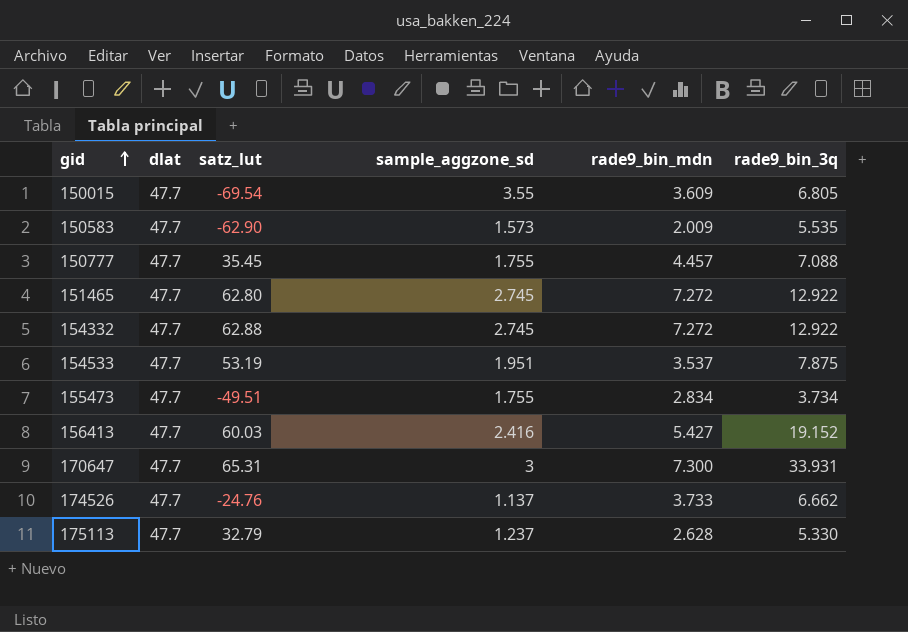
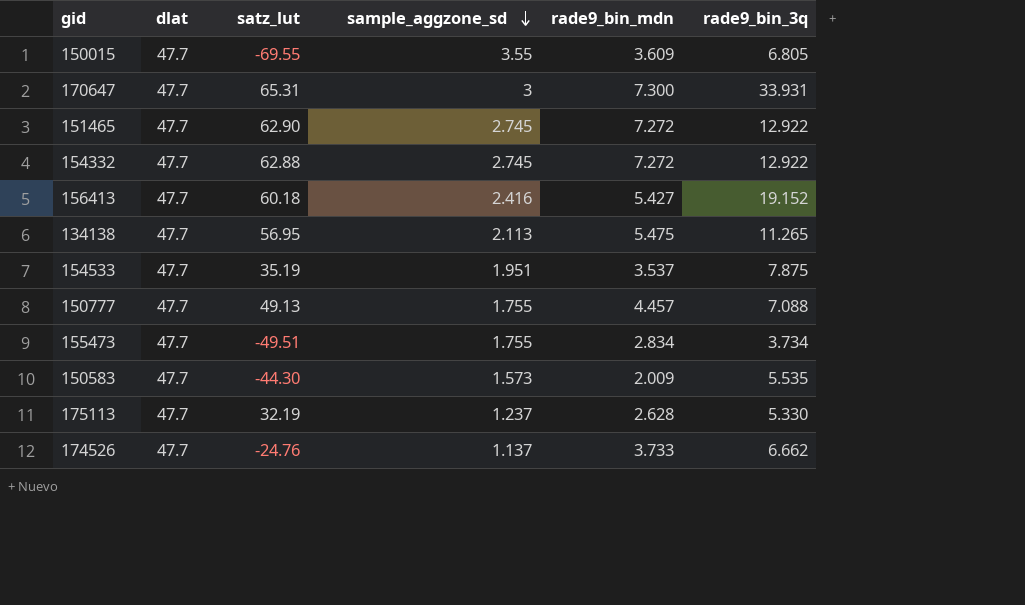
row order: gid ascending -> sample_aggzone_sd descending
150015 | satz_lut: -69.54 -> -69.55
151465 | satz_lut: 62.80 -> 62.90
156413 | satz_lut: 60.03 -> 60.18
row 134138: none -> 47.7 | 56.95 | 2.113 | 5.475 | 11.265
154533 | satz_lut: 53.19 -> 35.19
150777 | satz_lut: 35.45 -> 49.13
150583 | satz_lut: -62.90 -> -44.30
175113 | satz_lut: 32.79 -> 32.19

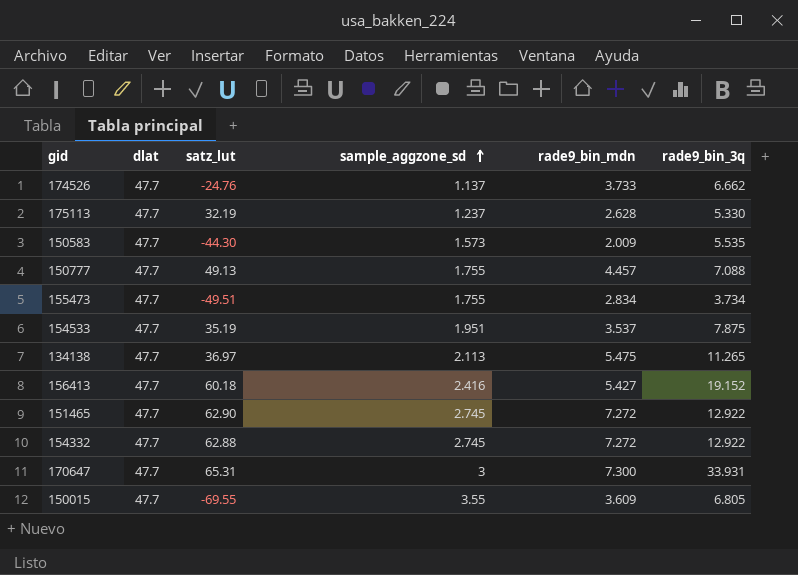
row order: sample_aggzone_sd descending -> sample_aggzone_sd ascending
134138 | satz_lut: 56.95 -> 36.97

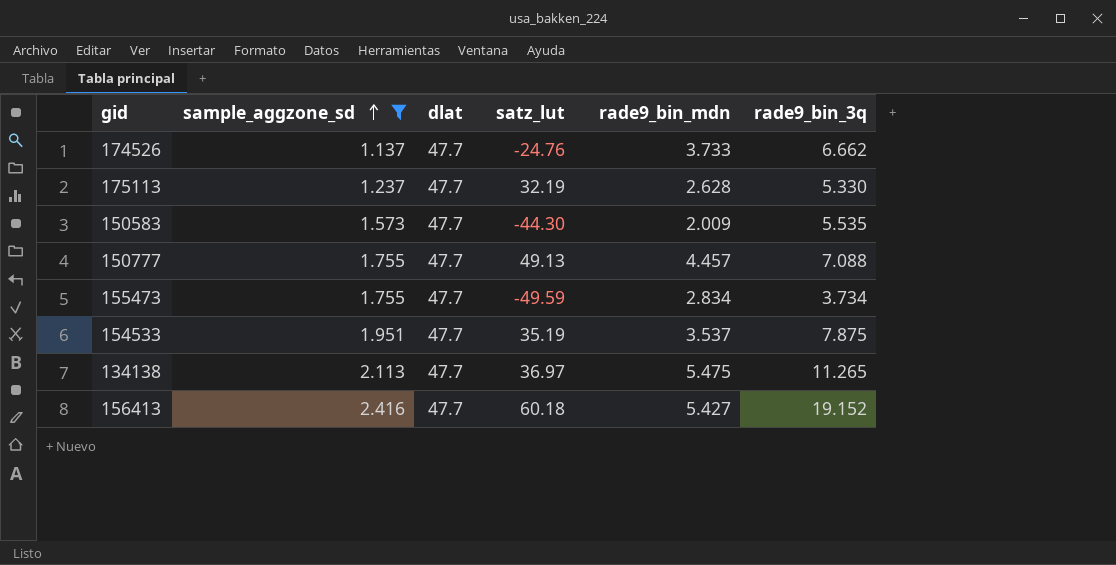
filter: none -> sample_aggzone_sd <= 2.416
column sample_aggzone_sd | position: 4 -> 2
155473 | satz_lut: -49.51 -> -49.59

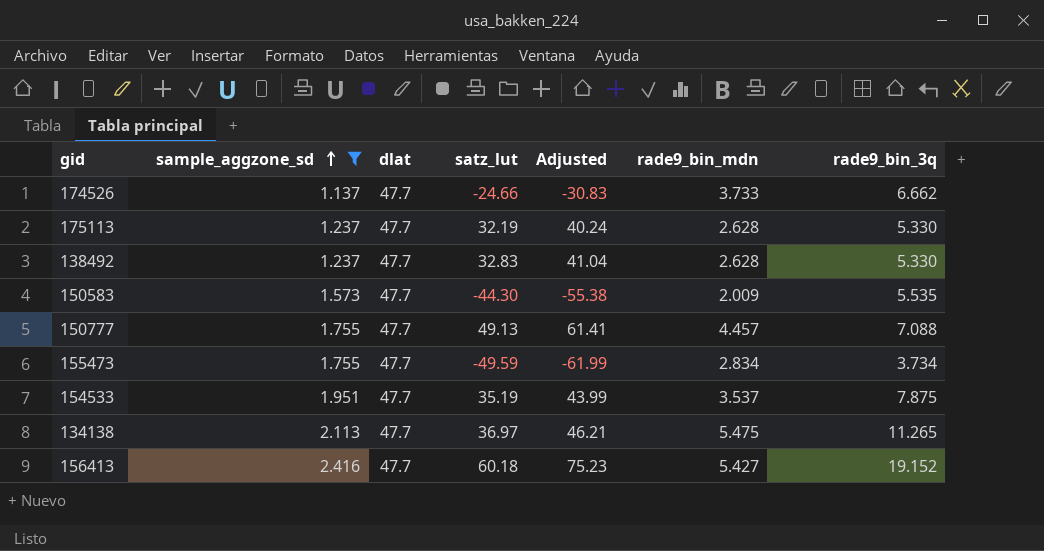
column Adjusted | formula: none -> [satz_lut] * 1.25
174526 | satz_lut: -24.76 -> -24.66
row 138492: none -> 1.237 | 47.7 | 32.83 | 41.04 | 2.628 | 5.330

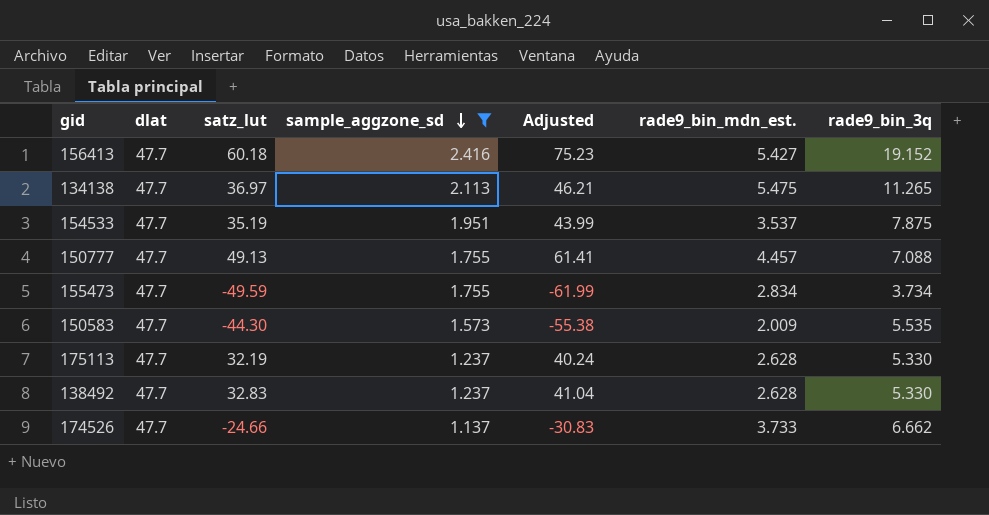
row order: sample_aggzone_sd ascending -> sample_aggzone_sd descending
column sample_aggzone_sd | position: 2 -> 4
column name: rade9_bin_mdn -> rade9_bin_mdn_est.

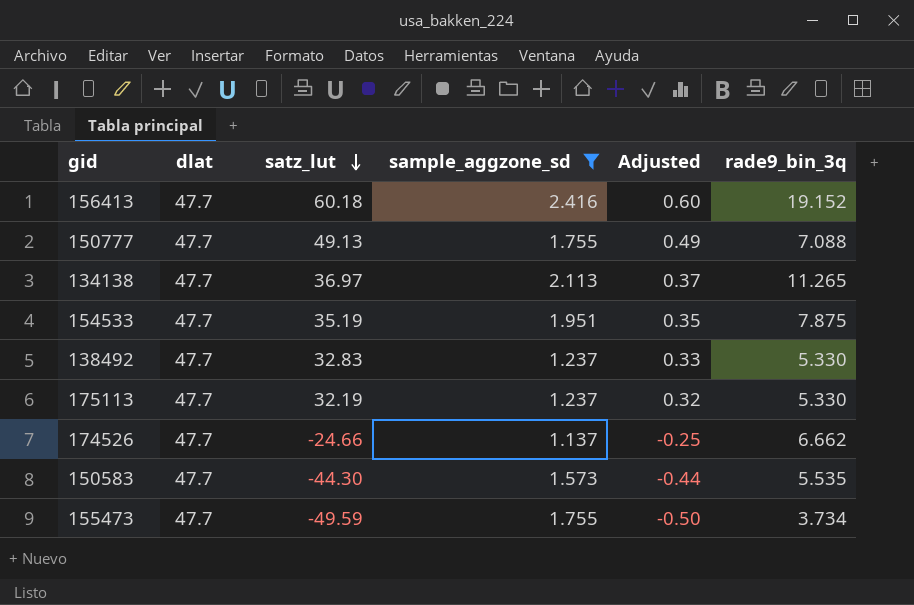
row order: sample_aggzone_sd descending -> satz_lut descending
column rade9_bin_mdn_est. | position: 6 -> none
column Adjusted | formula: [satz_lut] * 1.25 -> [satz_lut] * 0.01

